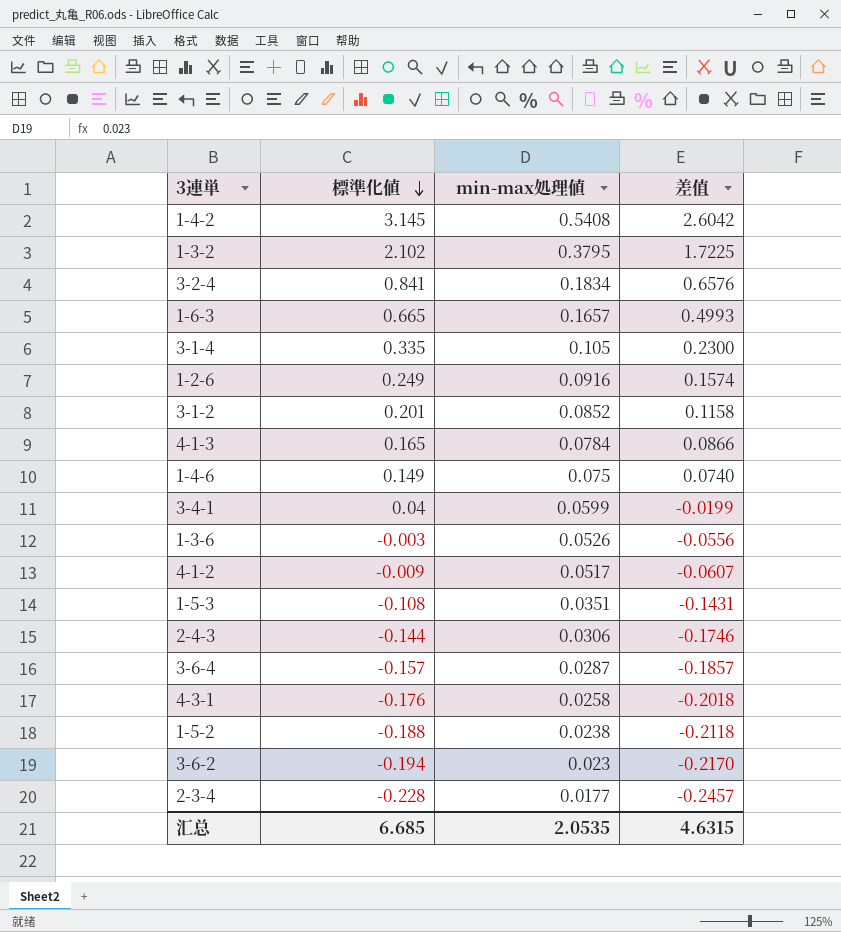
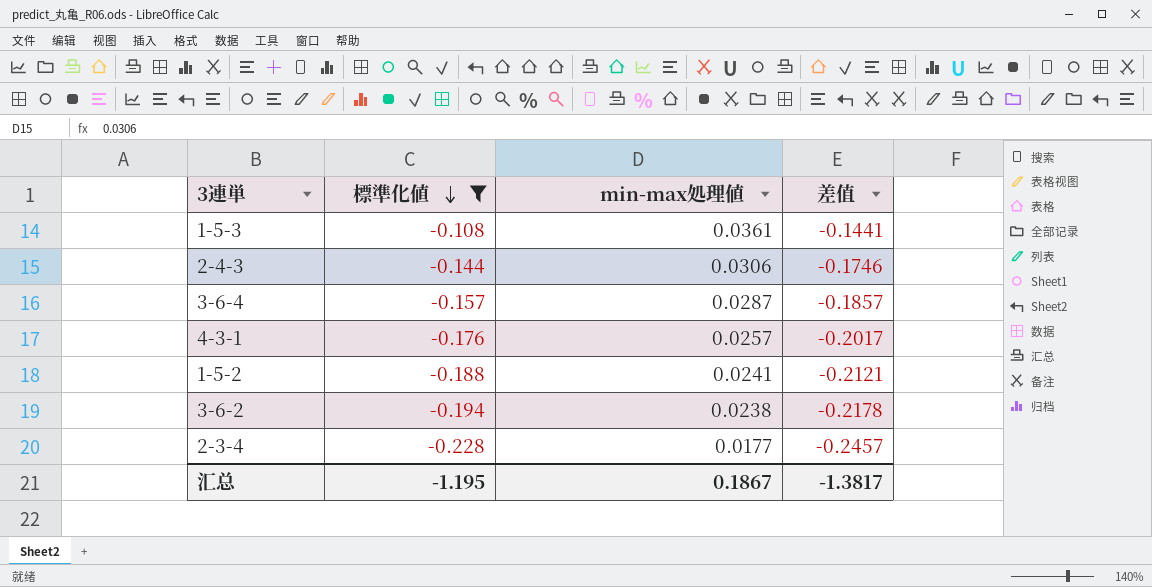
filter: none -> 標準化値 <= -0.108
1-5-3 | min-max処理値: 0.0351 -> 0.0361
1-5-3 | 差值: -0.1431 -> -0.1441
4-3-1 | min-max処理値: 0.0258 -> 0.0257
4-3-1 | 差值: -0.2018 -> -0.2017
1-5-2 | min-max処理値: 0.0238 -> 0.0241
1-5-2 | 差值: -0.2118 -> -0.2121
3-6-2 | min-max処理値: 0.023 -> 0.0238
3-6-2 | 差值: -0.2170 -> -0.2178
汇总 | 標準化値: 6.685 -> -1.195
汇总 | min-max処理値: 2.0535 -> 0.1867
汇总 | 差值: 4.6315 -> -1.3817

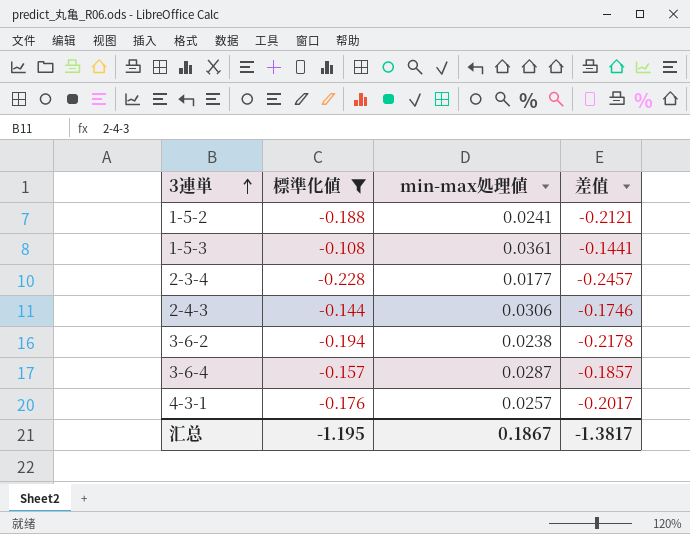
row order: 標準化値 descending -> 3連単 ascending

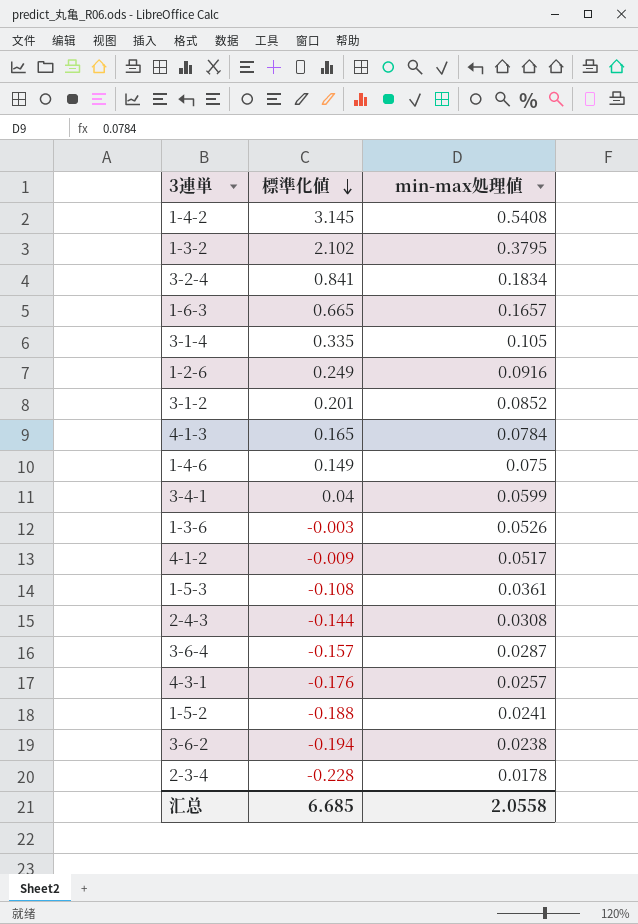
filter: 標準化値 <= -0.108 -> none
row order: 3連単 ascending -> 標準化値 descending
column 差值 | formula: [標準化値] - [min-max処理値] -> none
2-4-3 | min-max処理値: 0.0306 -> 0.0308
2-3-4 | min-max処理値: 0.0177 -> 0.0178
汇总 | 標準化値: -1.195 -> 6.685
汇总 | min-max処理値: 0.1867 -> 2.0558

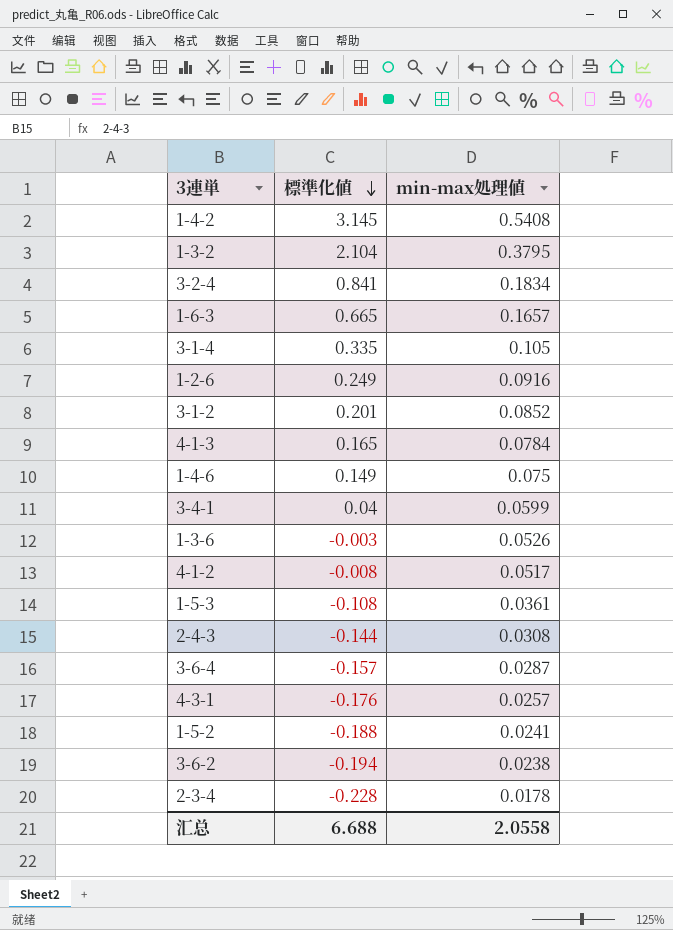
1-3-2 | 標準化値: 2.102 -> 2.104
4-1-2 | 標準化値: -0.009 -> -0.008
汇总 | 標準化値: 6.685 -> 6.688

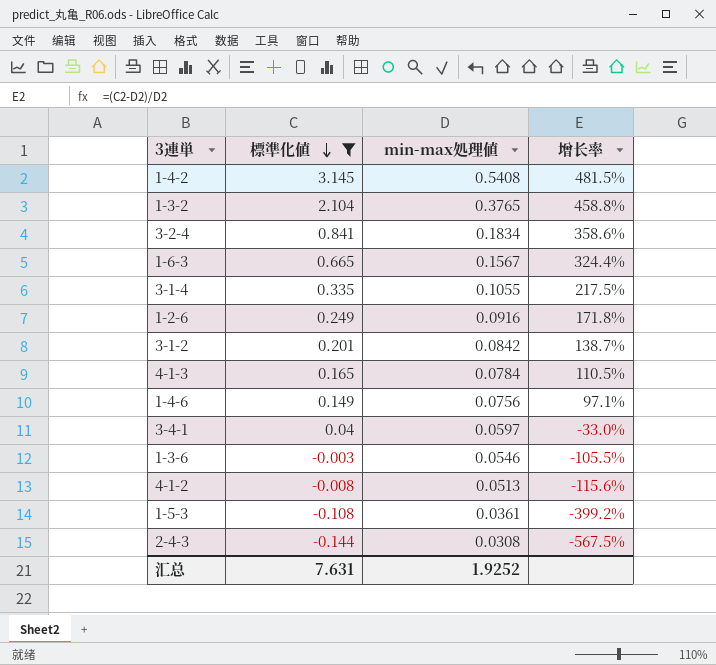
filter: none -> 標準化値 >= -0.144
column 增长率 | formula: none -> ([標準化値] - [min-max処理値]) / [min-max処理値]
1-3-2 | min-max処理値: 0.3795 -> 0.3765
1-6-3 | min-max処理値: 0.1657 -> 0.1567
3-1-4 | min-max処理値: 0.105 -> 0.1055
3-1-2 | min-max処理値: 0.0852 -> 0.0842
1-4-6 | min-max処理値: 0.075 -> 0.0756
3-4-1 | min-max処理値: 0.0599 -> 0.0597
1-3-6 | min-max処理値: 0.0526 -> 0.0546
4-1-2 | min-max処理値: 0.0517 -> 0.0513
汇总 | 標準化値: 6.688 -> 7.631
汇总 | min-max処理値: 2.0558 -> 1.9252

